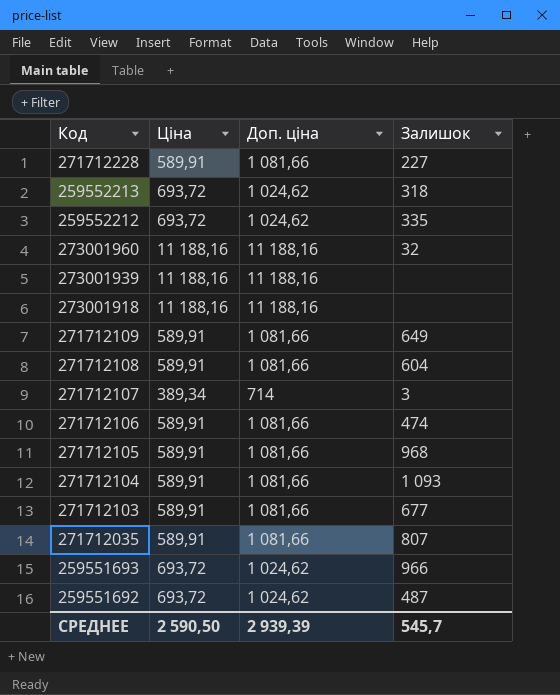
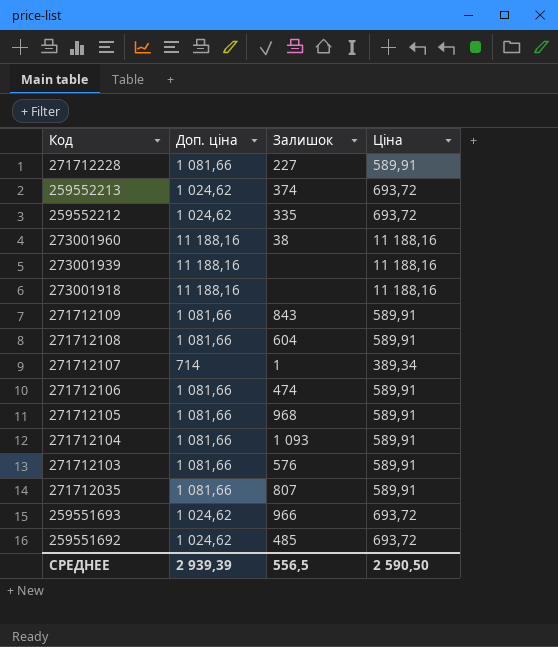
column Ціна | position: 2 -> 4
259552213 | Залишок: 318 -> 374
273001960 | Залишок: 32 -> 38
271712109 | Залишок: 649 -> 843
271712107 | Залишок: 3 -> 1
271712103 | Залишок: 677 -> 576
259551692 | Залишок: 487 -> 485
СРЕДНЕЕ | Залишок: 545,7 -> 556,5

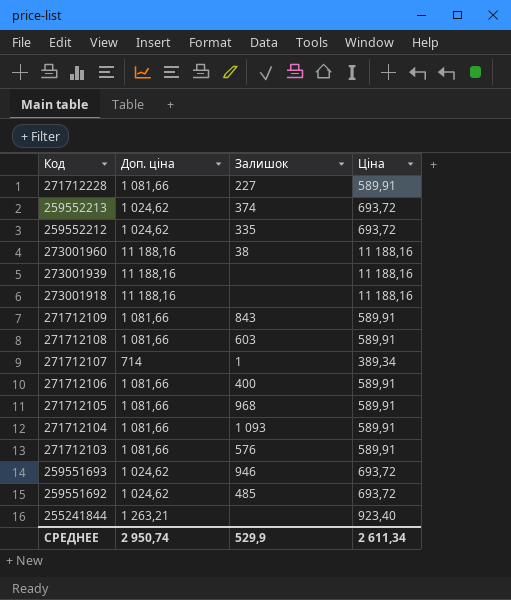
row 271712035: 1 081,66 | 807 | 589,91 -> none
271712108 | Залишок: 604 -> 603
271712106 | Залишок: 474 -> 400
259551693 | Залишок: 966 -> 946
row 255241844: none -> 1 263,21 | none | 923,40
СРЕДНЕЕ | Доп. ціна: 2 939,39 -> 2 950,74
СРЕДНЕЕ | Залишок: 556,5 -> 529,9
СРЕДНЕЕ | Ціна: 2 590,50 -> 2 611,34

